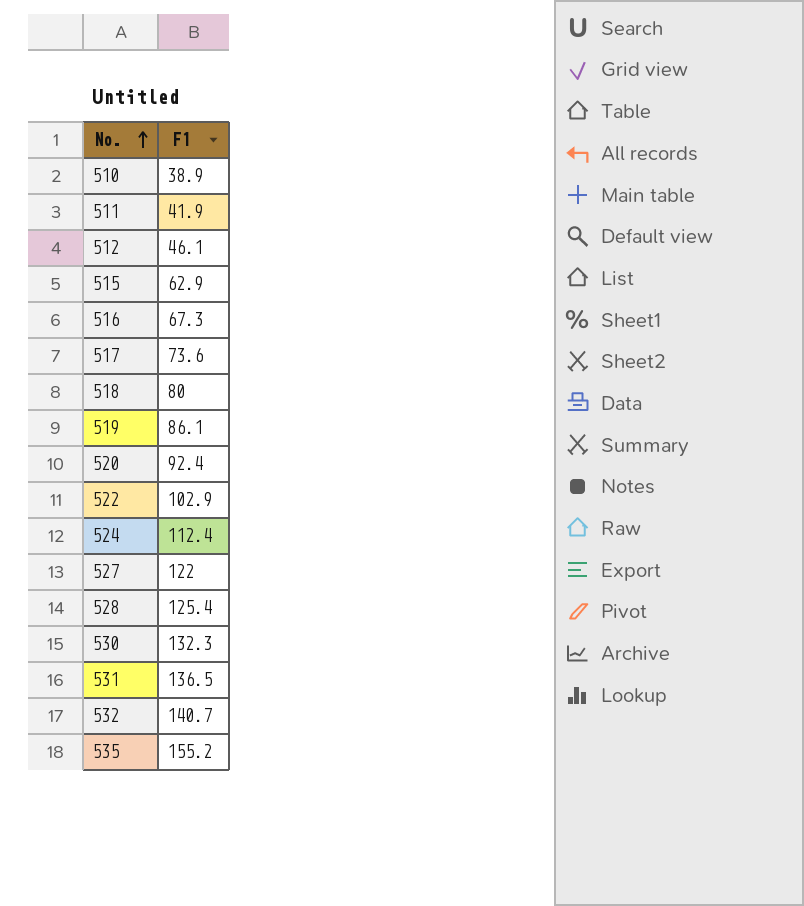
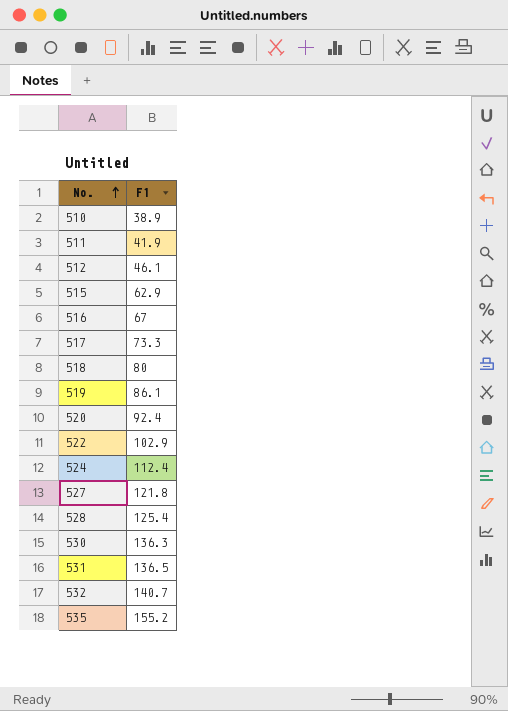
516 | F1: 67.3 -> 67
517 | F1: 73.6 -> 73.3
527 | F1: 122 -> 121.8
530 | F1: 132.3 -> 136.3

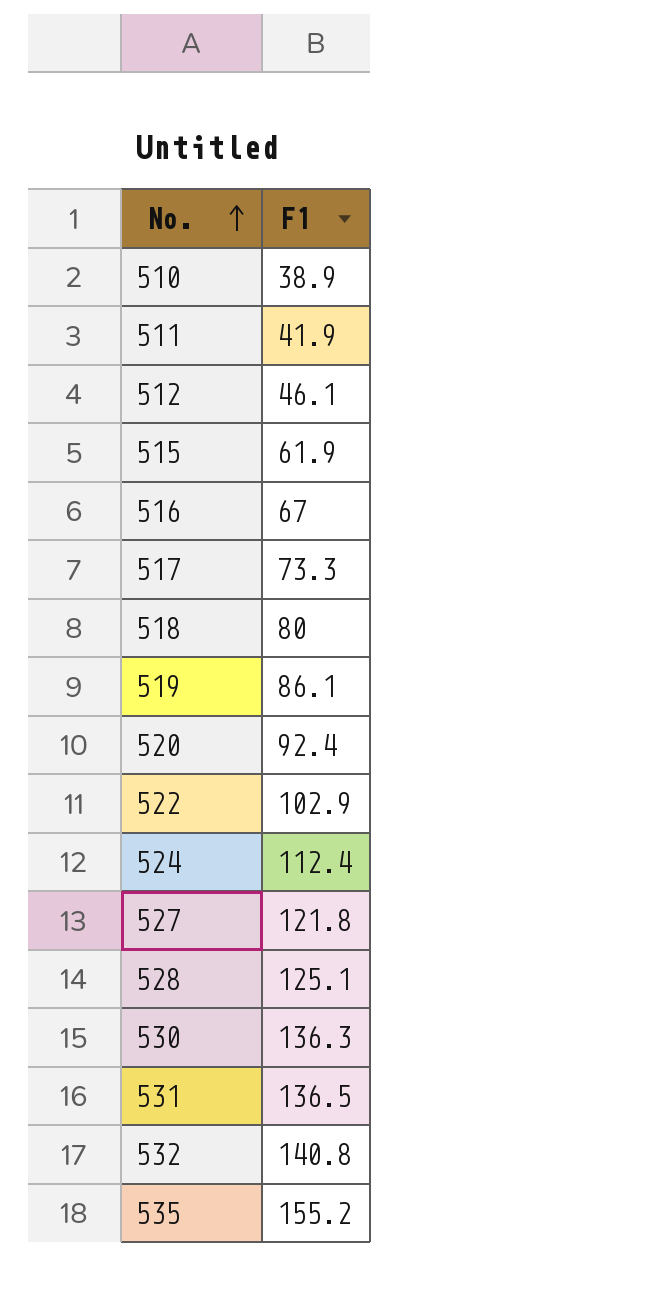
515 | F1: 62.9 -> 61.9
528 | F1: 125.4 -> 125.1
532 | F1: 140.7 -> 140.8

